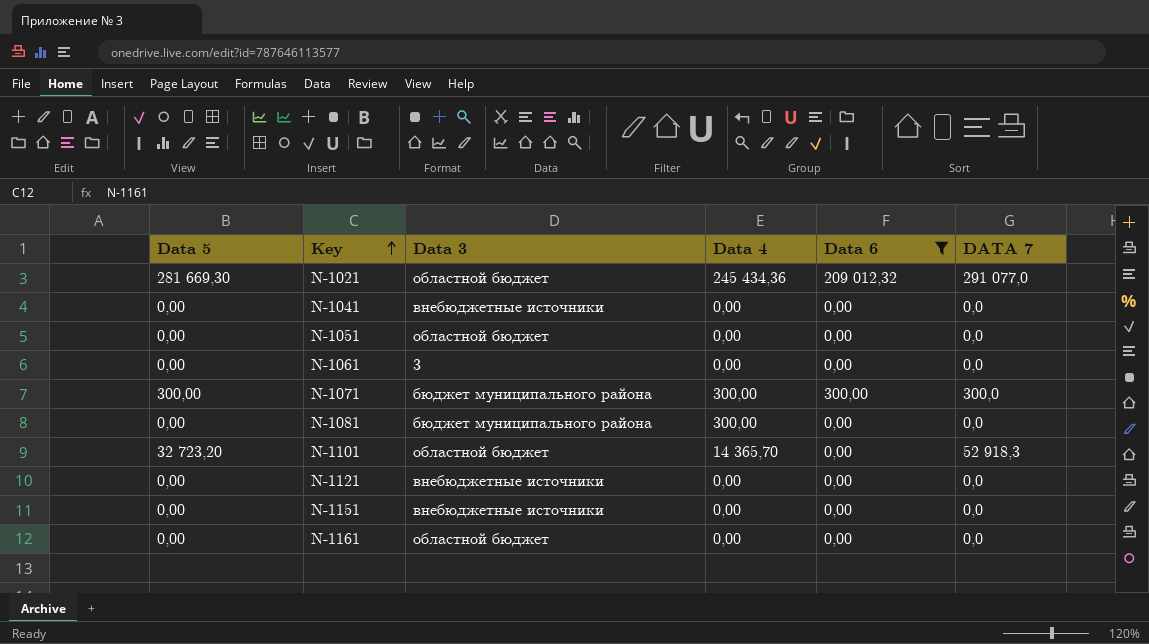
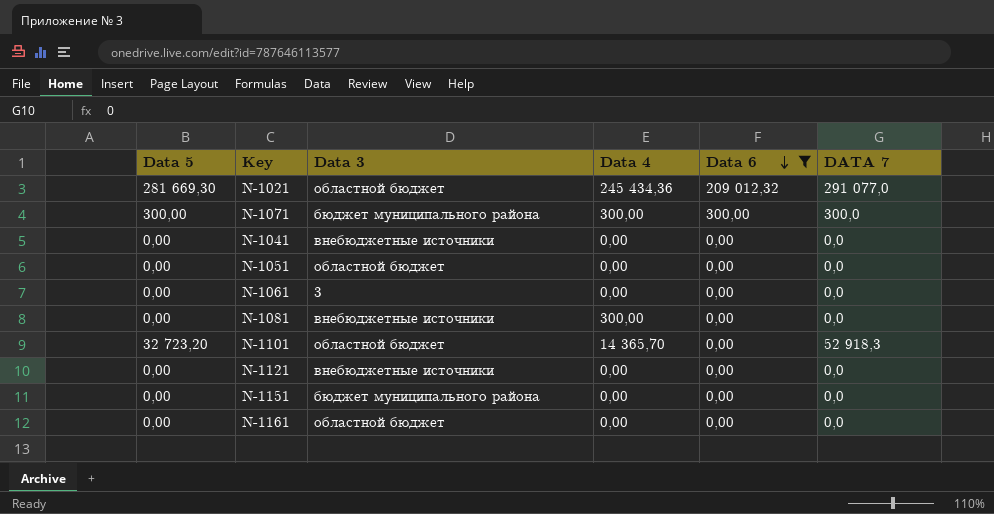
row order: Key ascending -> Data 6 descending
N-1081 | Data 3: бюджет муниципального района -> внебюджетные источники
N-1151 | Data 3: внебюджетные источники -> бюджет муниципального района

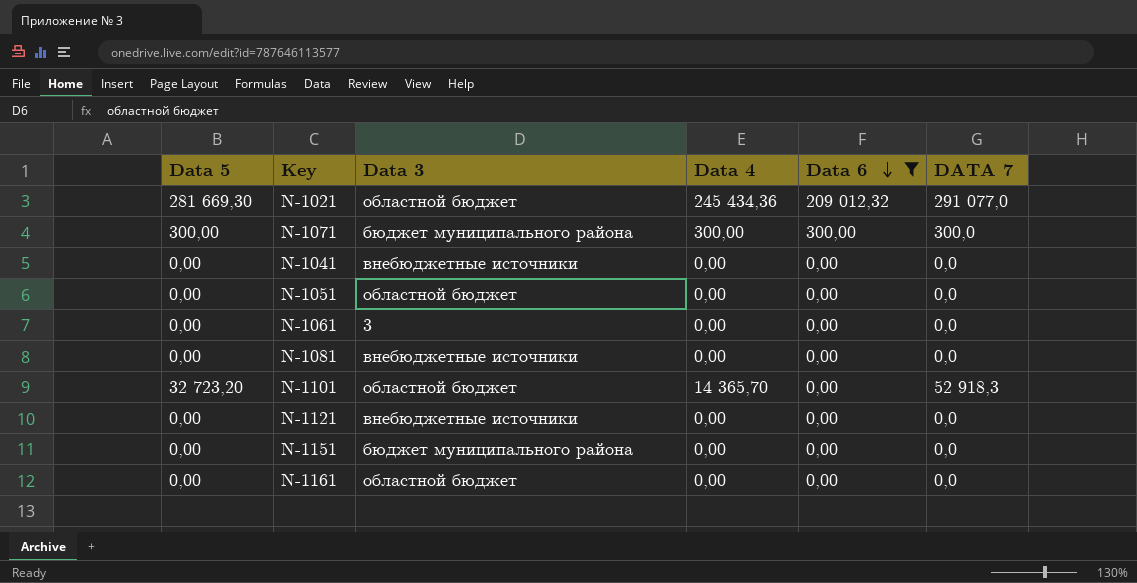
N-1081 | Data 4: 300,00 -> 0,00

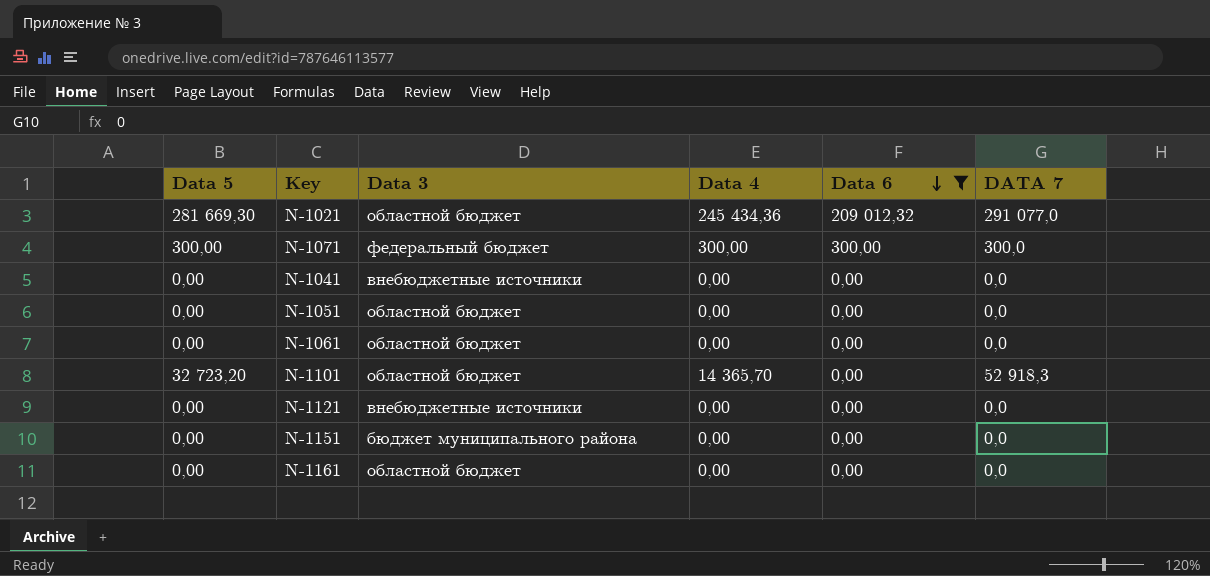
row N-1081: 0,00 | внебюджетные источники | 0,00 | 0,00 | 0,0 -> none
N-1071 | Data 3: бюджет муниципального района -> федеральный бюджет
N-1061 | Data 3: 3 -> областной бюджет

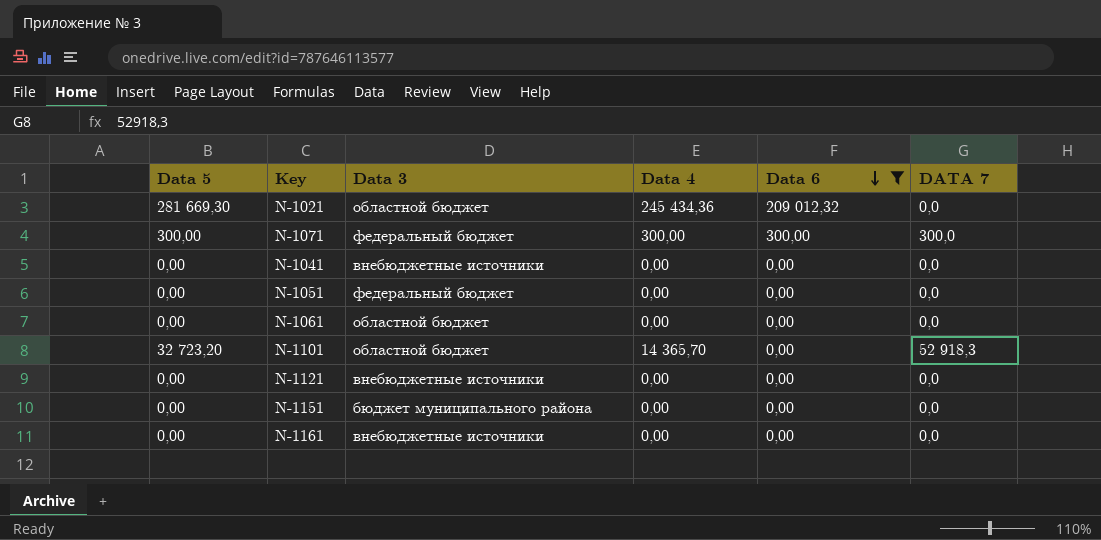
N-1021 | DATA 7: 291 077,0 -> 0,0
N-1051 | Data 3: областной бюджет -> федеральный бюджет
N-1161 | Data 3: областной бюджет -> внебюджетные источники

